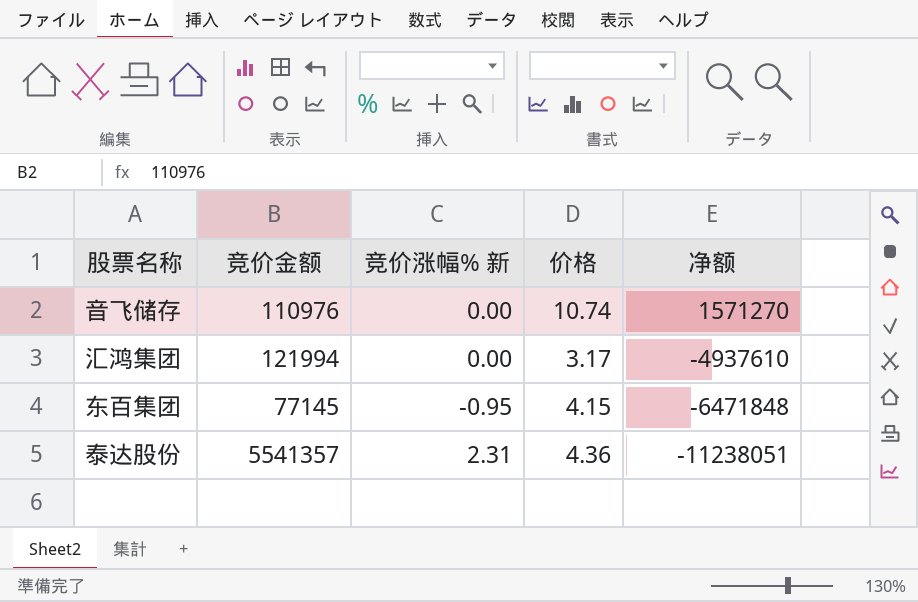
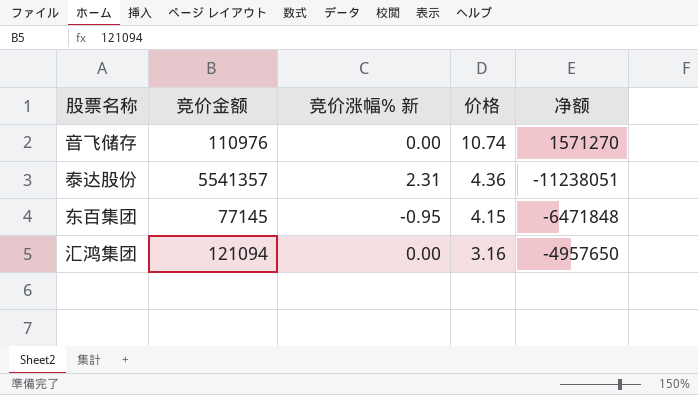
row order: 净额 descending -> 价格 descending
汇鸿集团 | 竞价金额: 121994 -> 121094
汇鸿集团 | 价格: 3.17 -> 3.16
汇鸿集团 | 净额: -4937610 -> -4957650

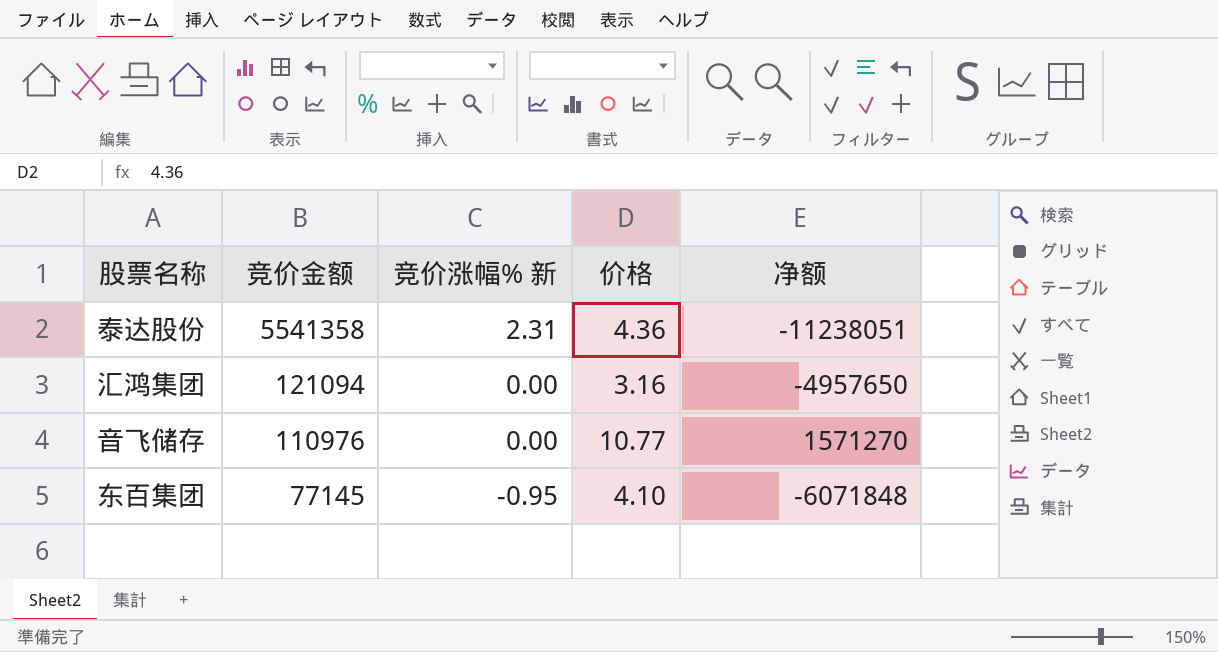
row order: 价格 descending -> 竞价金额 descending
泰达股份 | 竞价金额: 5541357 -> 5541358
音飞储存 | 价格: 10.74 -> 10.77
东百集团 | 价格: 4.15 -> 4.10
东百集团 | 净额: -6471848 -> -6071848

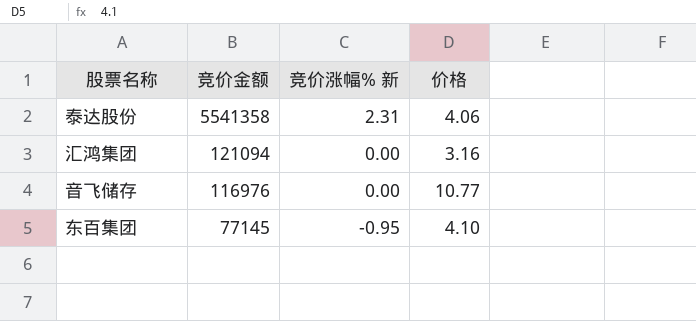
column 净额 | position: 5 -> none
泰达股份 | 价格: 4.36 -> 4.06
音飞储存 | 竞价金额: 110976 -> 116976

